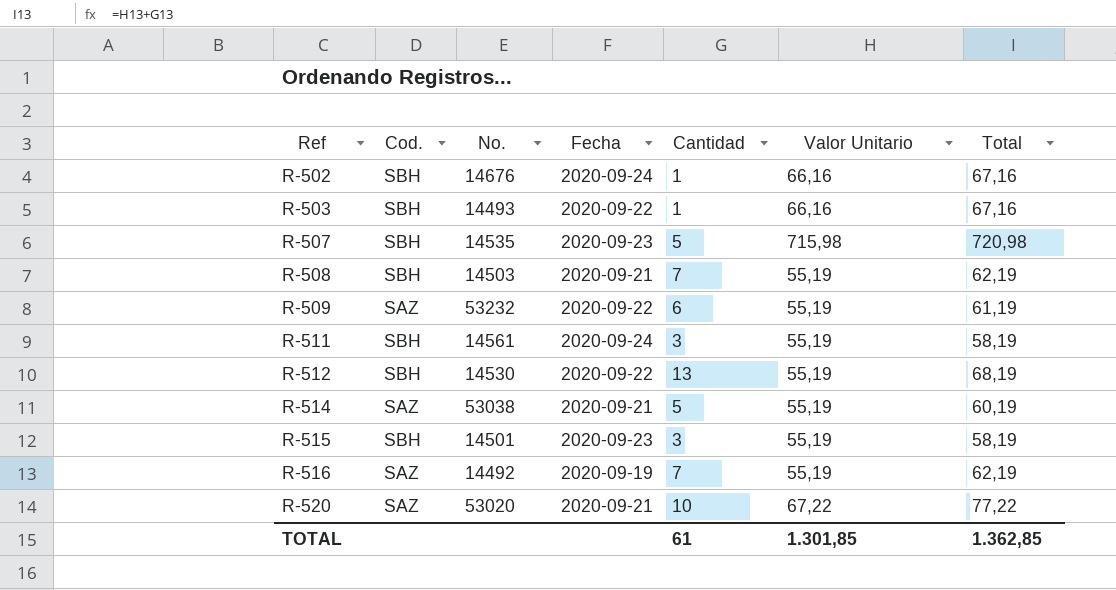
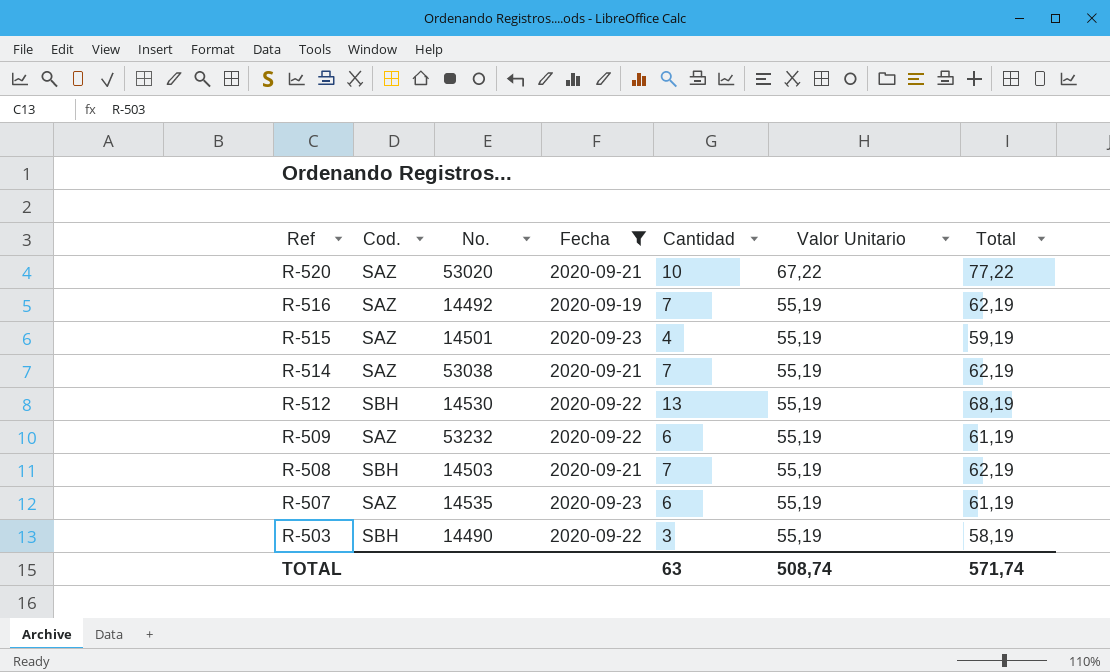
filter: none -> Fecha != 2020-09-24
row order: Ref ascending -> Ref descending
R-515 | Cod.: SBH -> SAZ
R-515 | Cantidad: 3 -> 4
R-515 | Total: 58,19 -> 59,19
R-514 | Cantidad: 5 -> 7
R-514 | Total: 60,19 -> 62,19
R-507 | Cod.: SBH -> SAZ
R-507 | Cantidad: 5 -> 6
R-507 | Valor Unitario: 715,98 -> 55,19
R-507 | Total: 720,98 -> 61,19
R-503 | No.: 14493 -> 14490
R-503 | Cantidad: 1 -> 3
R-503 | Valor Unitario: 66,16 -> 55,19
R-503 | Total: 67,16 -> 58,19
TOTAL | Cantidad: 61 -> 63
TOTAL | Valor Unitario: 1.301,85 -> 508,74
TOTAL | Total: 1.362,85 -> 571,74

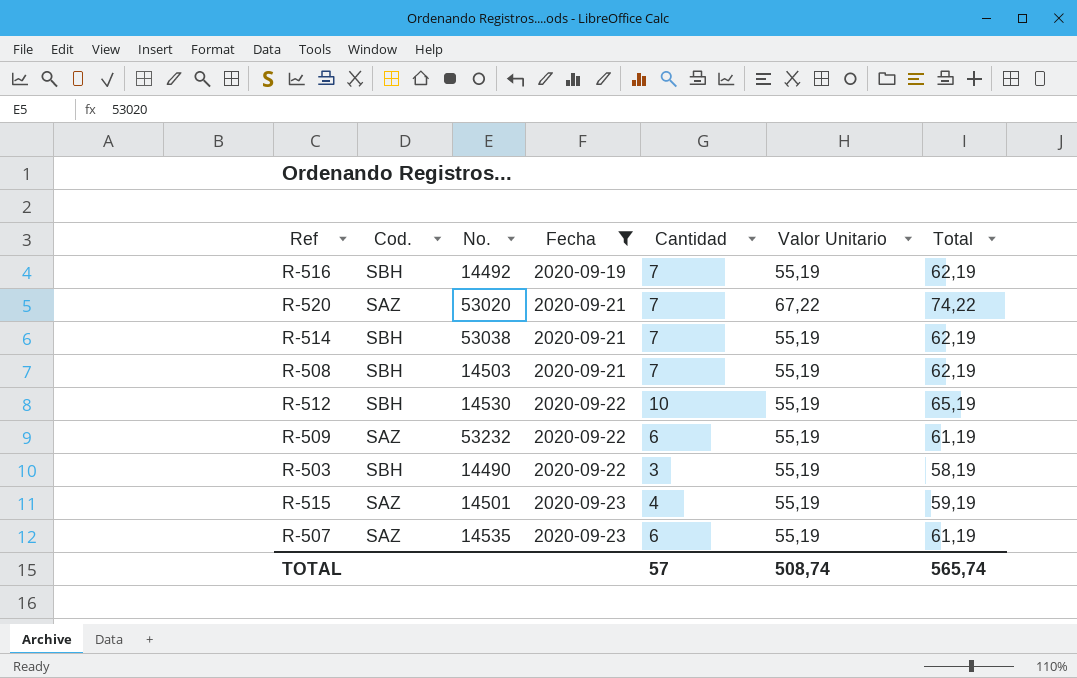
row order: Ref descending -> Fecha ascending
R-516 | Cod.: SAZ -> SBH
R-520 | Cantidad: 10 -> 7
R-520 | Total: 77,22 -> 74,22
R-514 | Cod.: SAZ -> SBH
R-512 | Cantidad: 13 -> 10
R-512 | Total: 68,19 -> 65,19
TOTAL | Cantidad: 63 -> 57
TOTAL | Total: 571,74 -> 565,74

